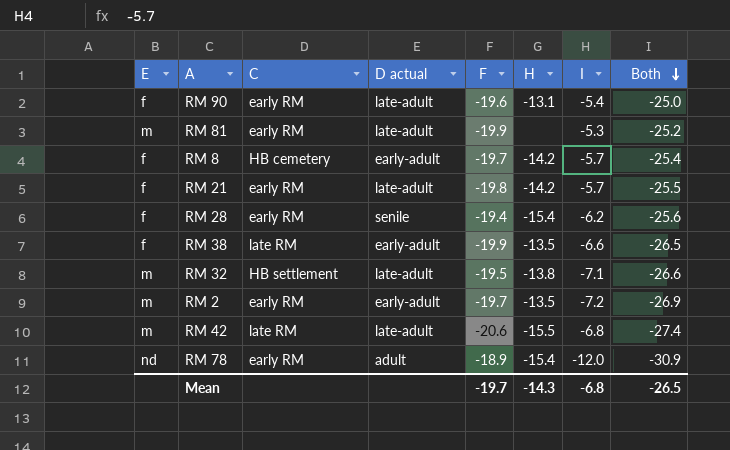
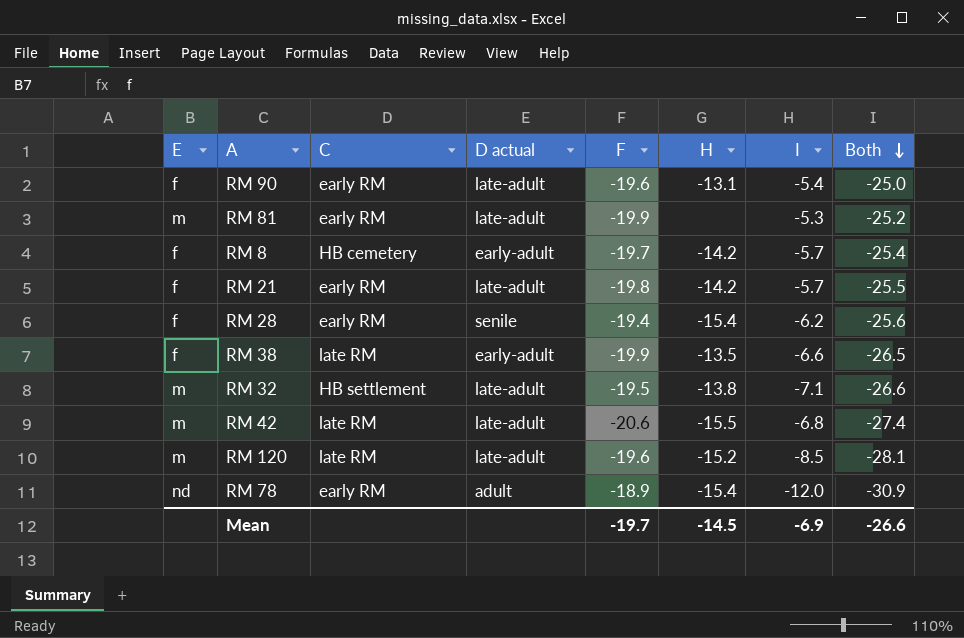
row RM 2: m | early RM | early-adult | -19.7 | -13.5 | -7.2 | -26.9 -> none
row RM 120: none -> m | late RM | late-adult | -19.6 | -15.2 | -8.5 | -28.1
Mean | H: -14.3 -> -14.5
Mean | I: -6.8 -> -6.9
Mean | Both: -26.5 -> -26.6

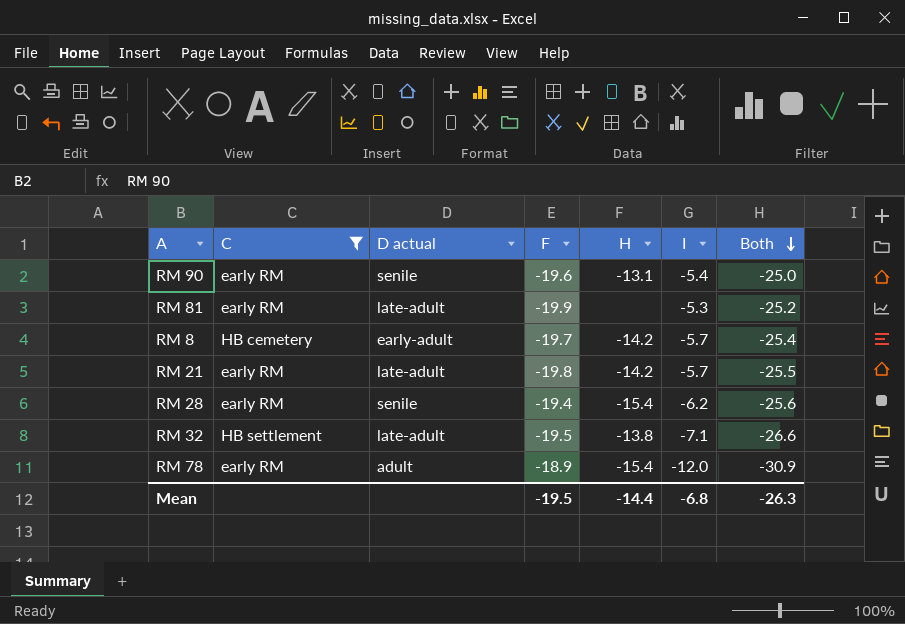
filter: none -> C != late RM
column E | position: 1 -> none
RM 90 | D actual: late-adult -> senile
Mean | F: -19.7 -> -19.5
Mean | H: -14.5 -> -14.4
Mean | I: -6.9 -> -6.8
Mean | Both: -26.6 -> -26.3

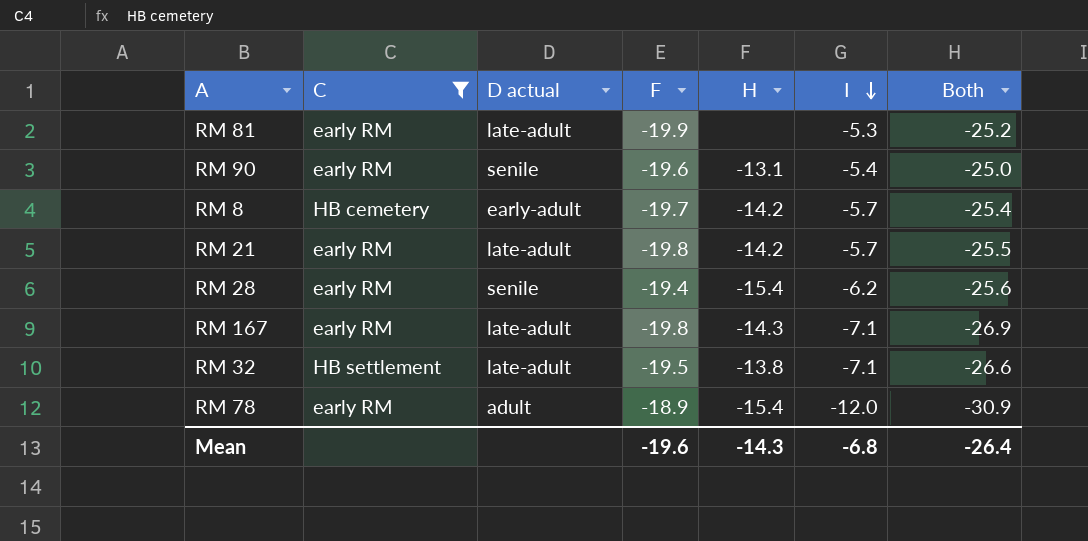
row order: Both descending -> I descending
row RM 167: none -> early RM | late-adult | -19.8 | -14.3 | -7.1 | -26.9
Mean | F: -19.5 -> -19.6
Mean | H: -14.4 -> -14.3
Mean | Both: -26.3 -> -26.4

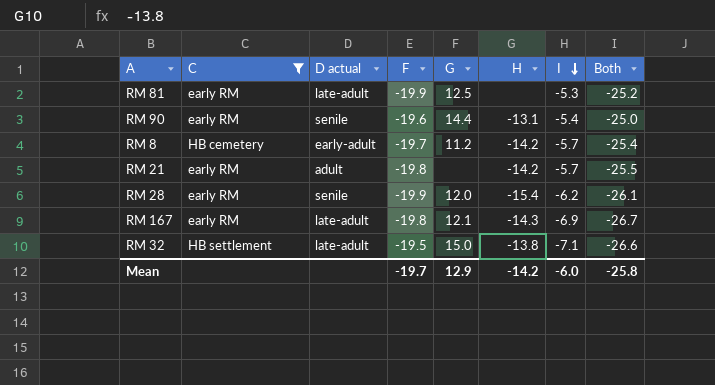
column G | position: none -> 5
row RM 78: early RM | adult | -18.9 | -15.4 | -12.0 | -30.9 -> none
RM 21 | D actual: late-adult -> adult
RM 28 | F: -19.4 -> -19.9
RM 28 | Both: -25.6 -> -26.1
RM 167 | I: -7.1 -> -6.9
RM 167 | Both: -26.9 -> -26.7
Mean | F: -19.6 -> -19.7
Mean | H: -14.3 -> -14.2
Mean | I: -6.8 -> -6.0
Mean | Both: -26.4 -> -25.8

